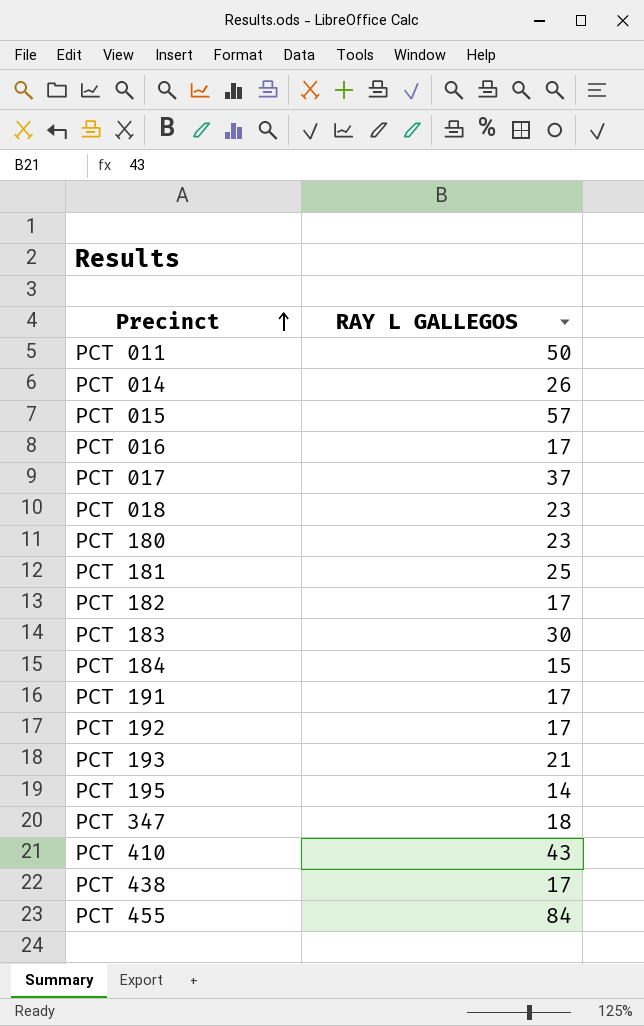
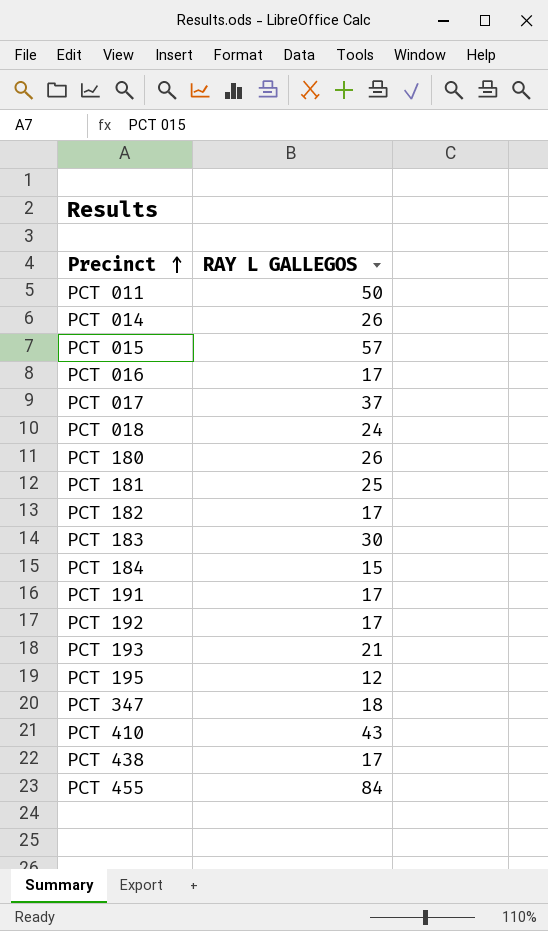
PCT 018 | RAY L GALLEGOS: 23 -> 24
PCT 180 | RAY L GALLEGOS: 23 -> 26
PCT 195 | RAY L GALLEGOS: 14 -> 12

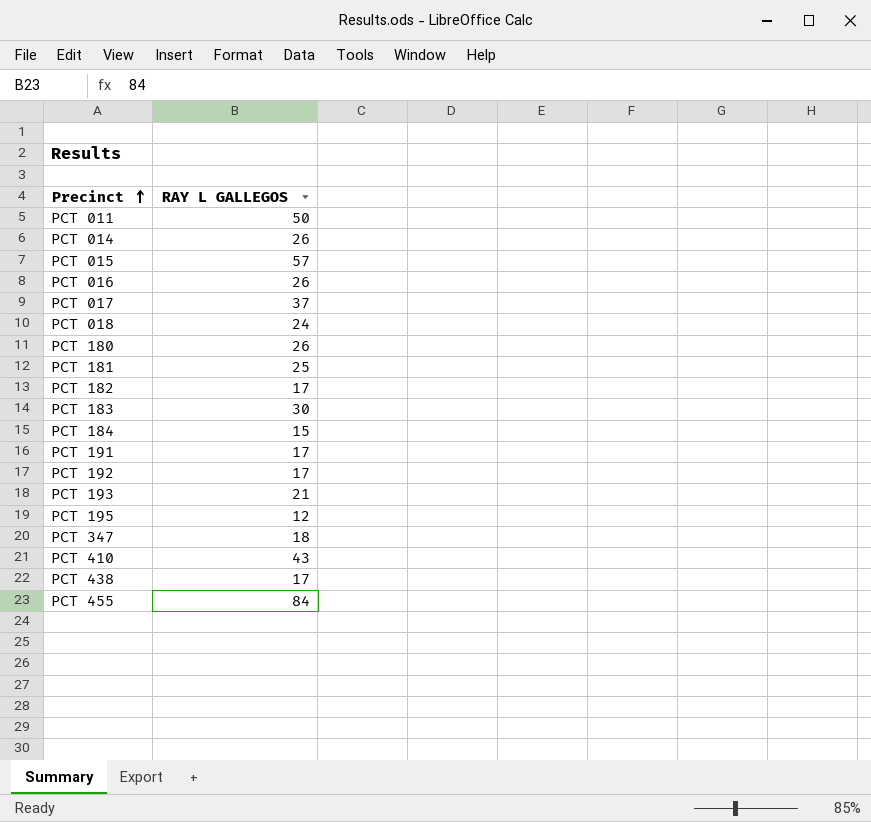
PCT 016 | RAY L GALLEGOS: 17 -> 26

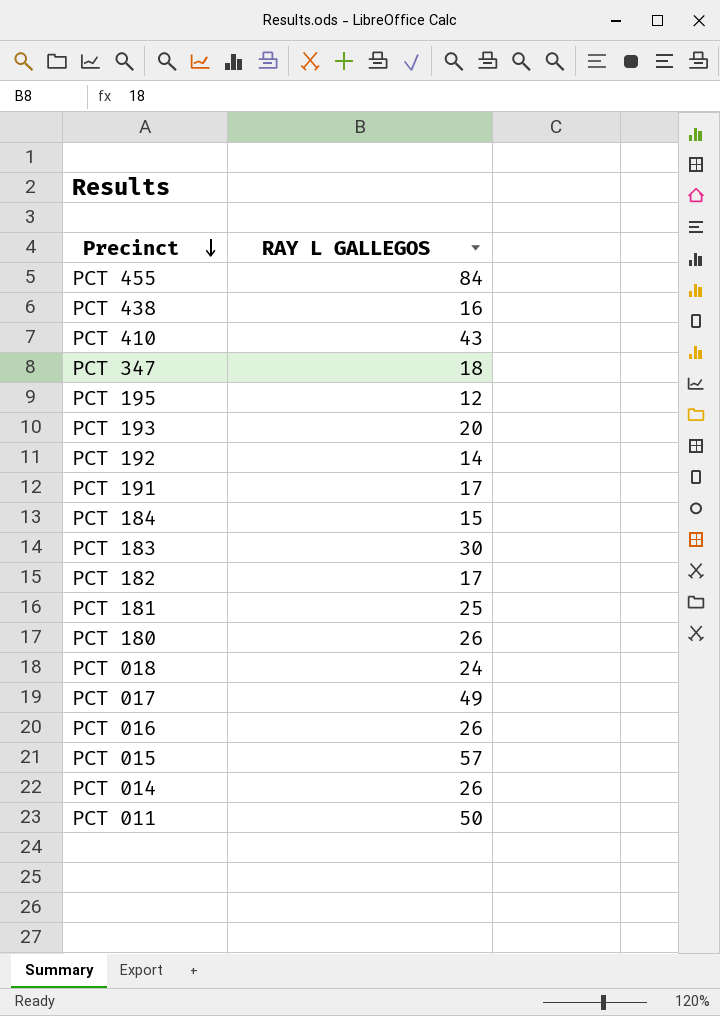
row order: Precinct ascending -> Precinct descending
PCT 438 | RAY L GALLEGOS: 17 -> 16
PCT 193 | RAY L GALLEGOS: 21 -> 20
PCT 192 | RAY L GALLEGOS: 17 -> 14
PCT 017 | RAY L GALLEGOS: 37 -> 49

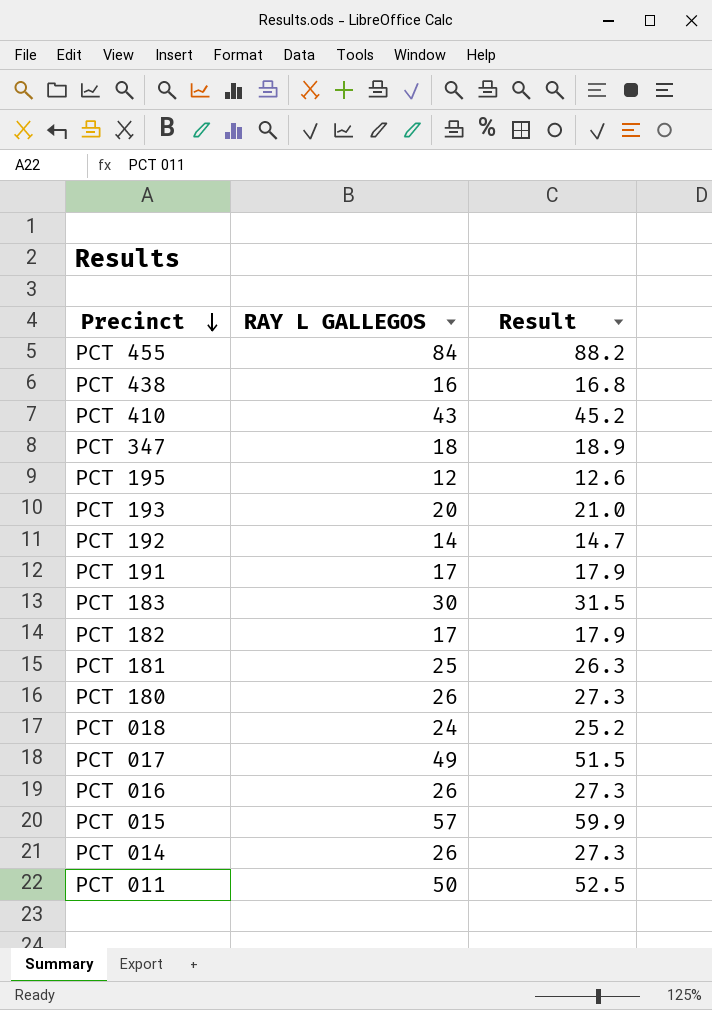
column Result | formula: none -> [RAY L GALLEGOS] * 1.05
row PCT 184: 15 -> none

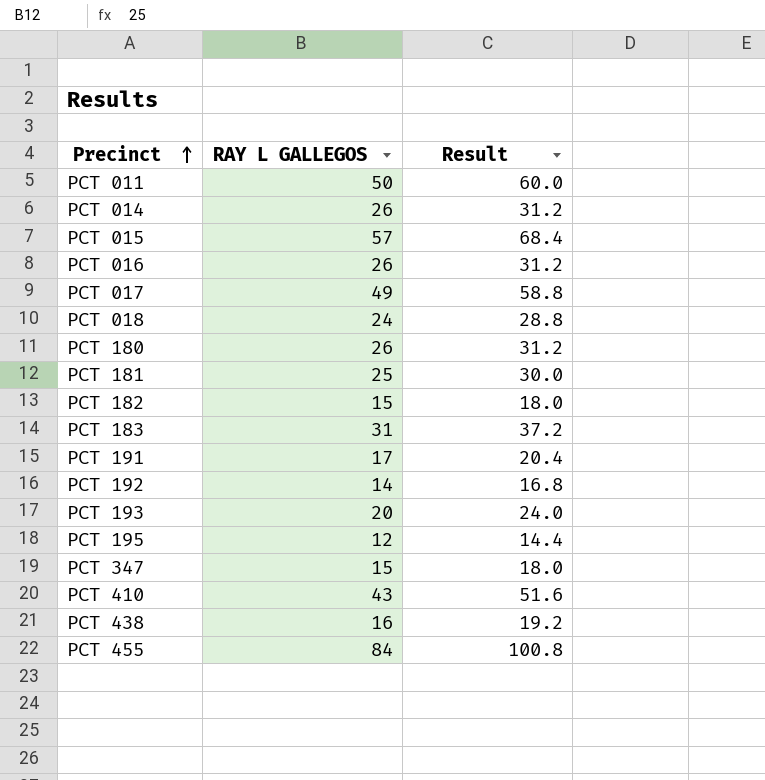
row order: Precinct descending -> Precinct ascending
column Result | formula: [RAY L GALLEGOS] * 1.05 -> [RAY L GALLEGOS] * 1.2
PCT 182 | RAY L GALLEGOS: 17 -> 15
PCT 183 | RAY L GALLEGOS: 30 -> 31
PCT 347 | RAY L GALLEGOS: 18 -> 15

